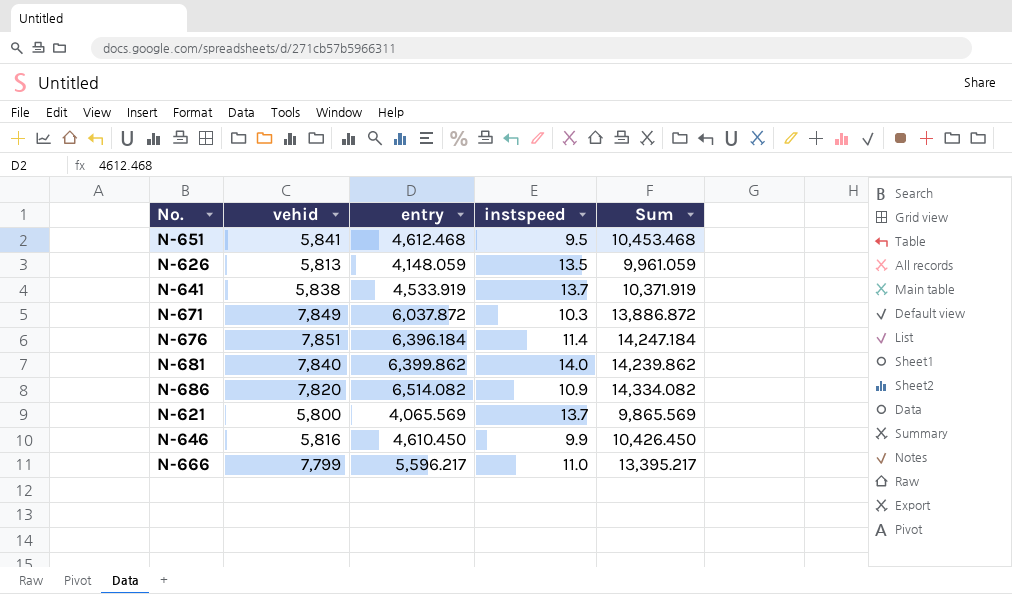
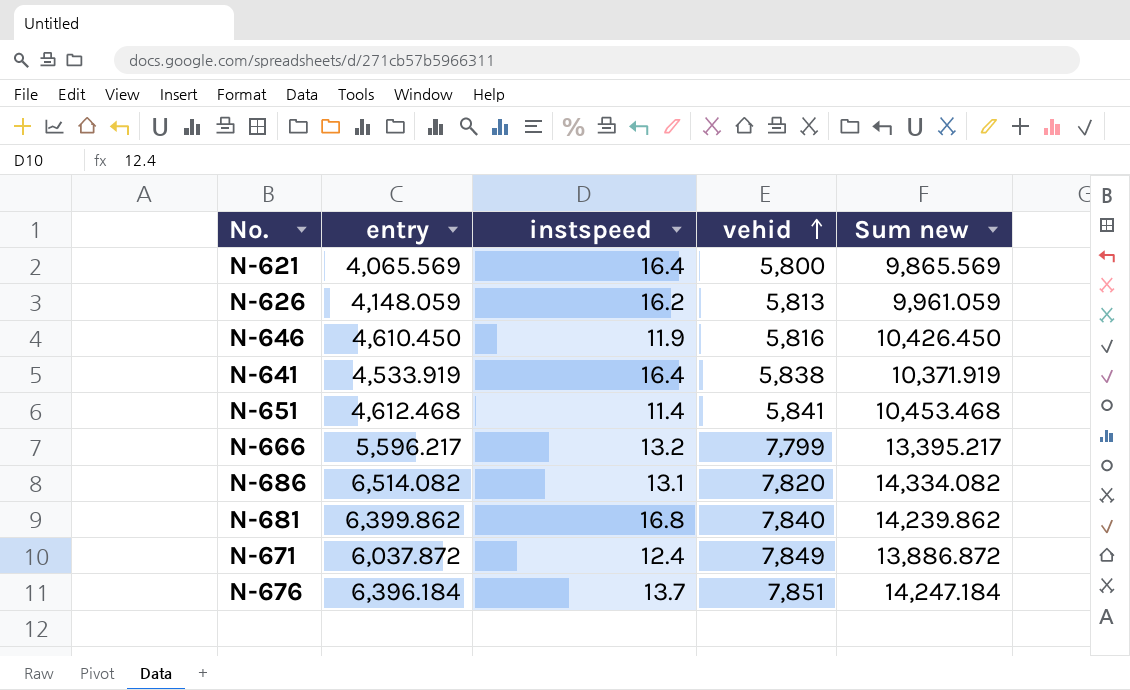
row order: none -> vehid ascending
column vehid | position: 2 -> 4
column name: Sum -> Sum new
N-621 | instspeed: 13.7 -> 16.4
N-626 | instspeed: 13.5 -> 16.2
N-646 | instspeed: 9.9 -> 11.9
N-641 | instspeed: 13.7 -> 16.4
N-651 | instspeed: 9.5 -> 11.4
N-666 | instspeed: 11.0 -> 13.2
N-686 | instspeed: 10.9 -> 13.1
N-681 | instspeed: 14.0 -> 16.8
N-671 | instspeed: 10.3 -> 12.4
N-676 | instspeed: 11.4 -> 13.7

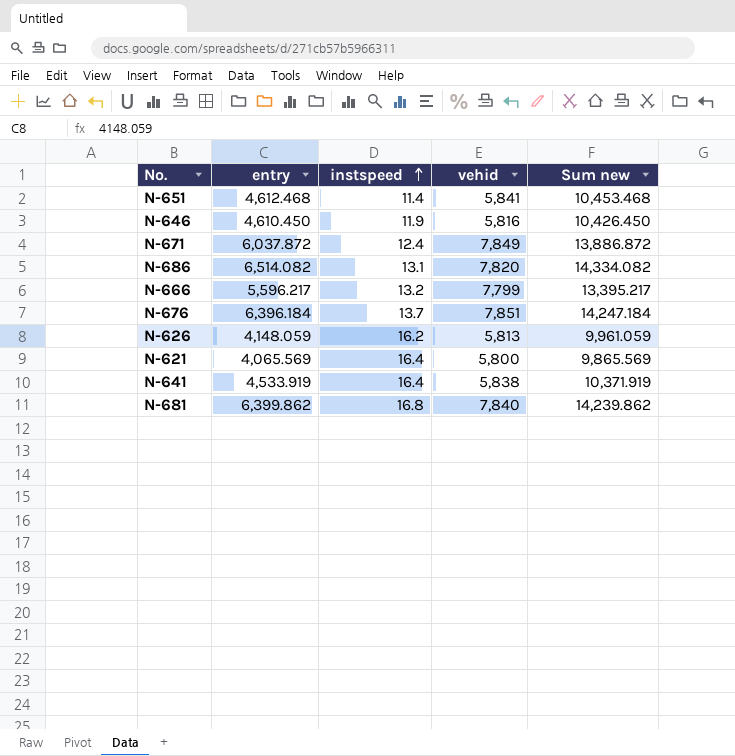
row order: vehid ascending -> instspeed ascending

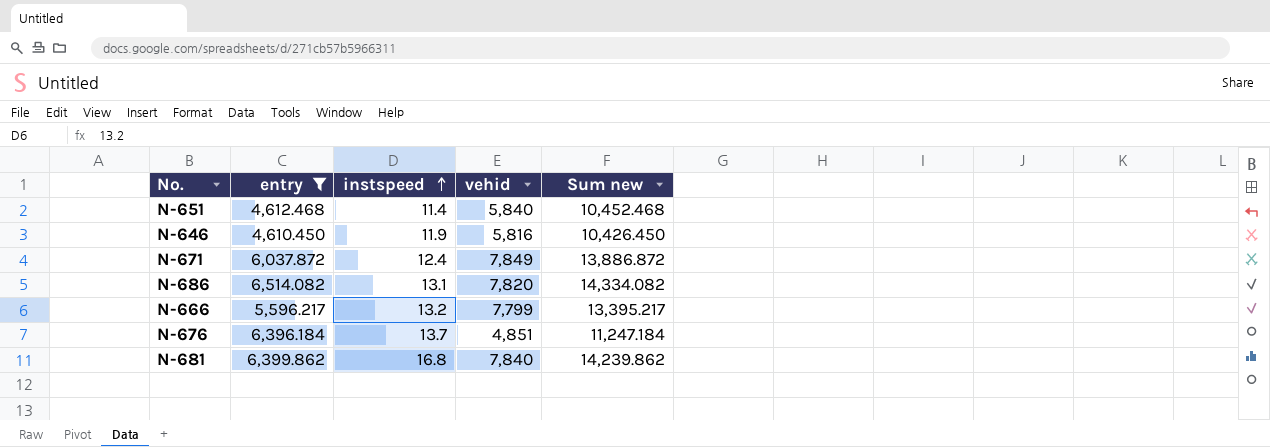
filter: none -> entry >= 4,610.450
N-651 | vehid: 5,841 -> 5,840
N-651 | Sum new: 10,453.468 -> 10,452.468
N-676 | vehid: 7,851 -> 4,851
N-676 | Sum new: 14,247.184 -> 11,247.184

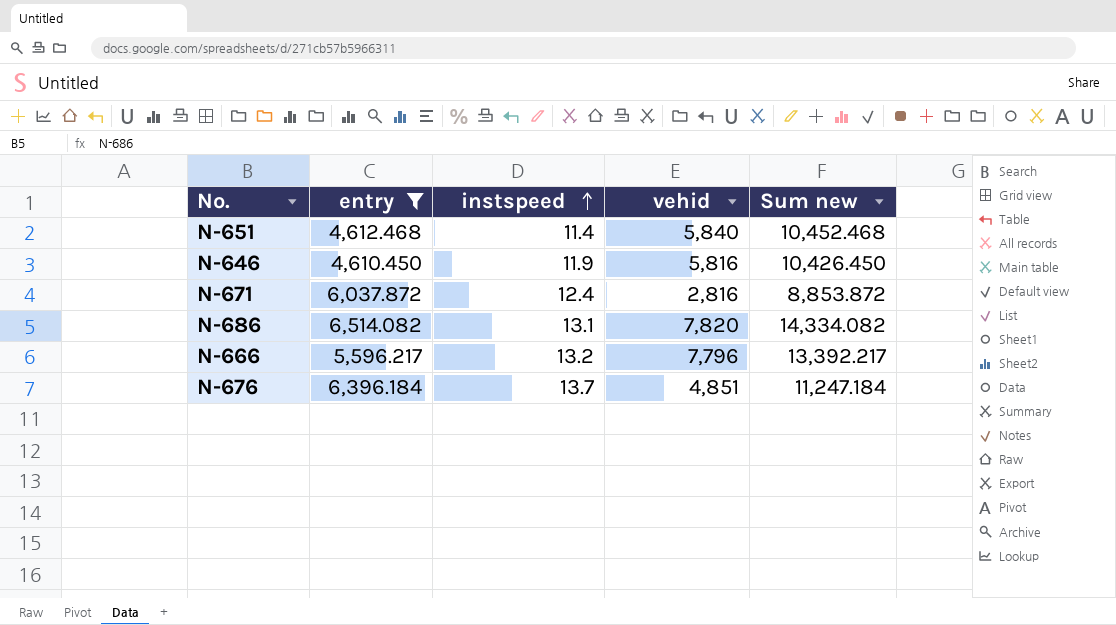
row N-681: 6,399.862 | 16.8 | 7,840 | 14,239.862 -> none
N-671 | vehid: 7,849 -> 2,816
N-671 | Sum new: 13,886.872 -> 8,853.872
N-666 | vehid: 7,799 -> 7,796
N-666 | Sum new: 13,395.217 -> 13,392.217

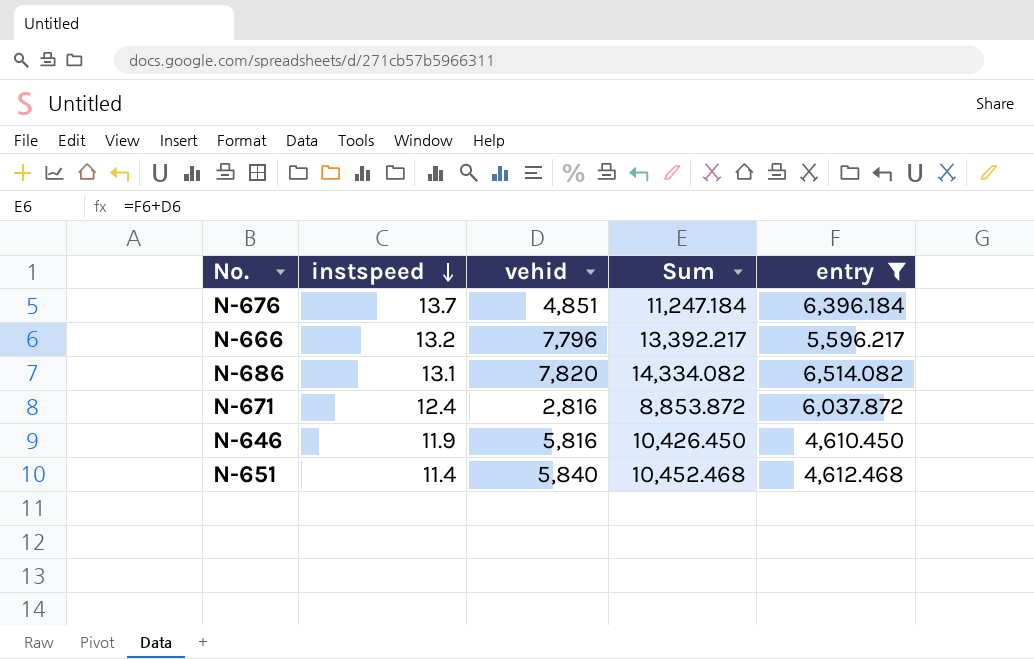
row order: instspeed ascending -> instspeed descending
column name: Sum new -> Sum
column entry | position: 2 -> 5

